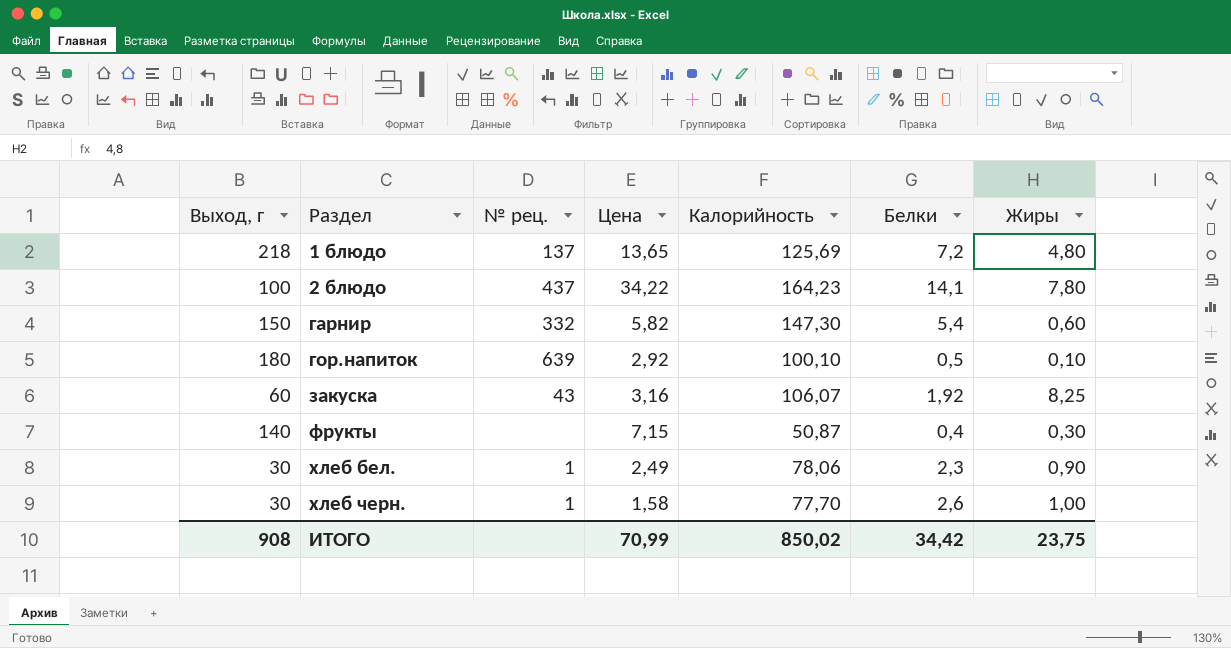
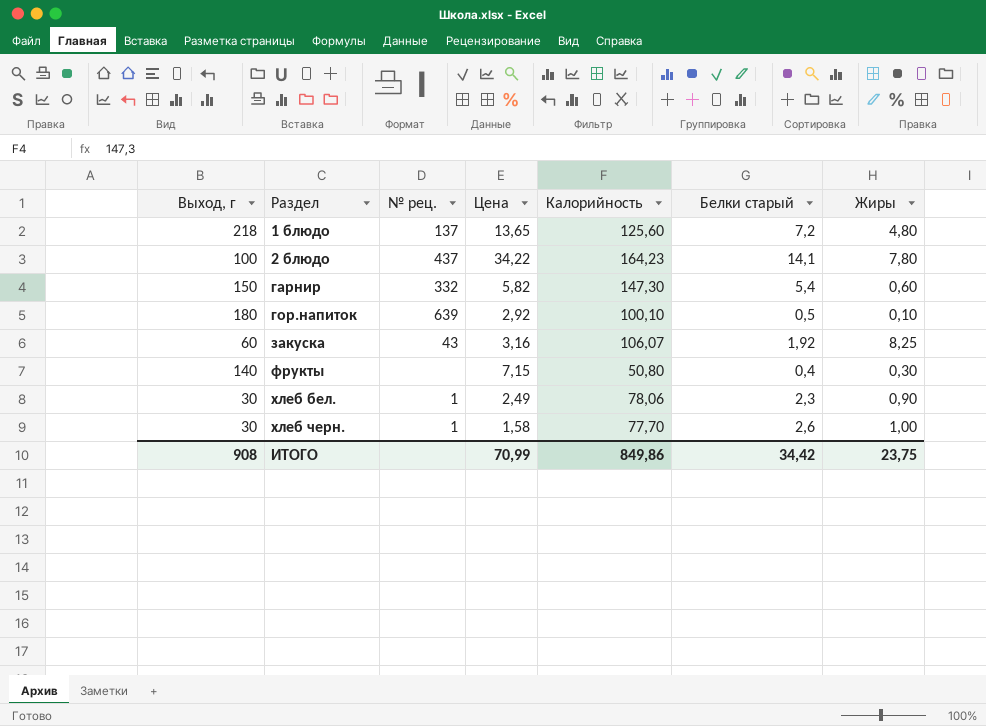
column name: Белки -> Белки старый
1 блюдо | Калорийность: 125,69 -> 125,60
фрукты | Калорийность: 50,87 -> 50,80
ИТОГО | Калорийность: 850,02 -> 849,86

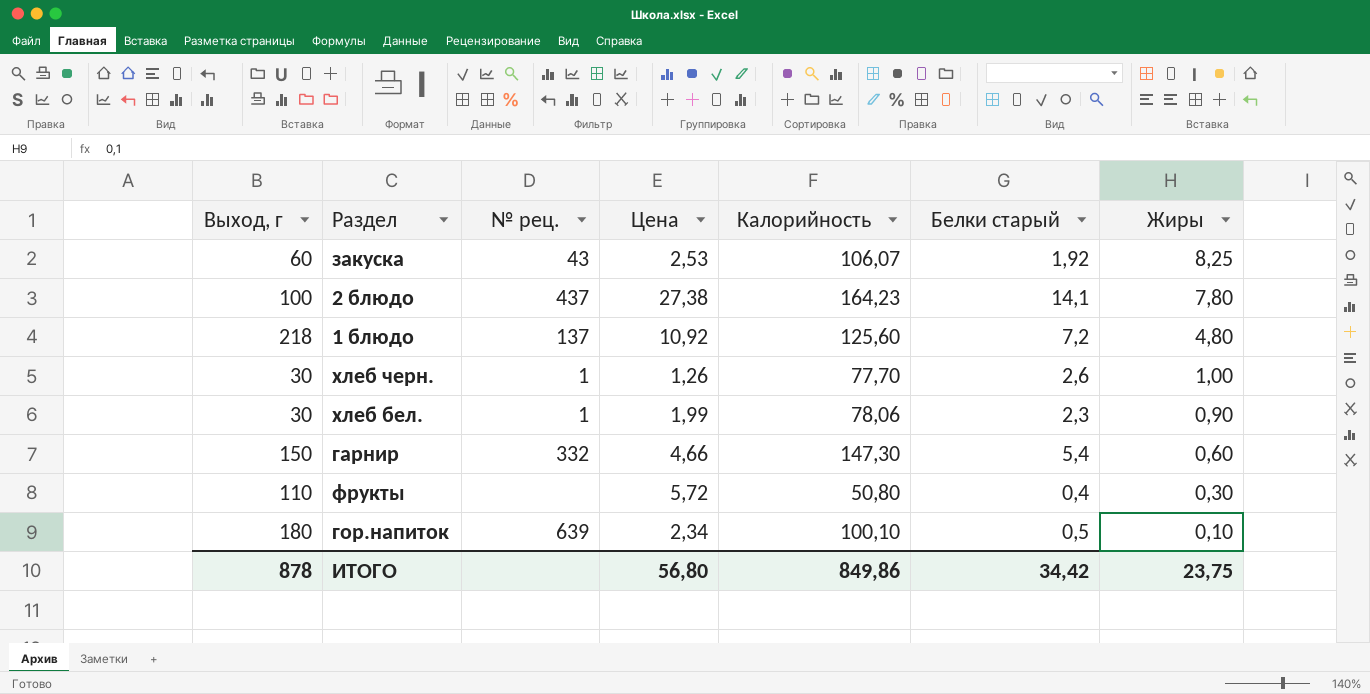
row order: Раздел ascending -> Жиры descending
закуска | Цена: 3,16 -> 2,53
2 блюдо | Цена: 34,22 -> 27,38
1 блюдо | Цена: 13,65 -> 10,92
хлеб черн. | Цена: 1,58 -> 1,26
хлеб бел. | Цена: 2,49 -> 1,99
гарнир | Цена: 5,82 -> 4,66
фрукты | Выход, г: 140 -> 110
фрукты | Цена: 7,15 -> 5,72
гор.напиток | Цена: 2,92 -> 2,34
ИТОГО | Выход, г: 908 -> 878
ИТОГО | Цена: 70,99 -> 56,80

